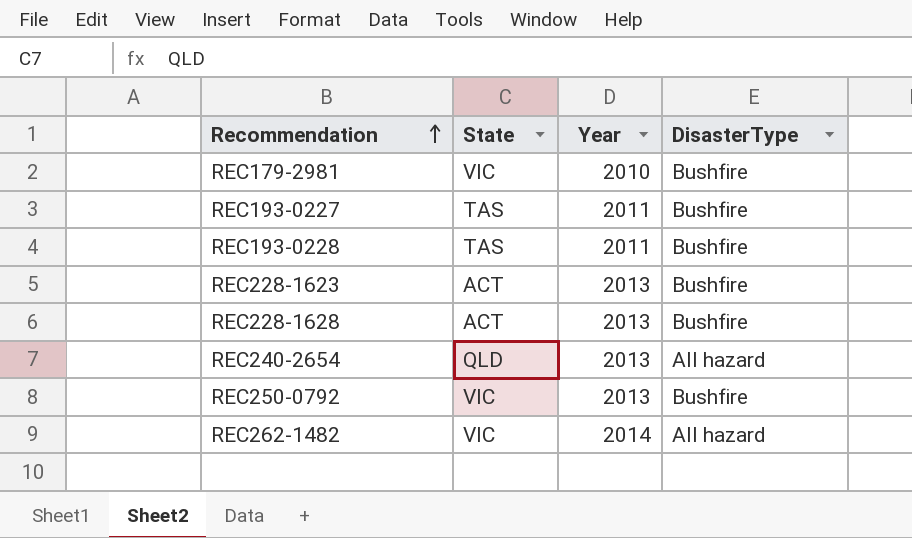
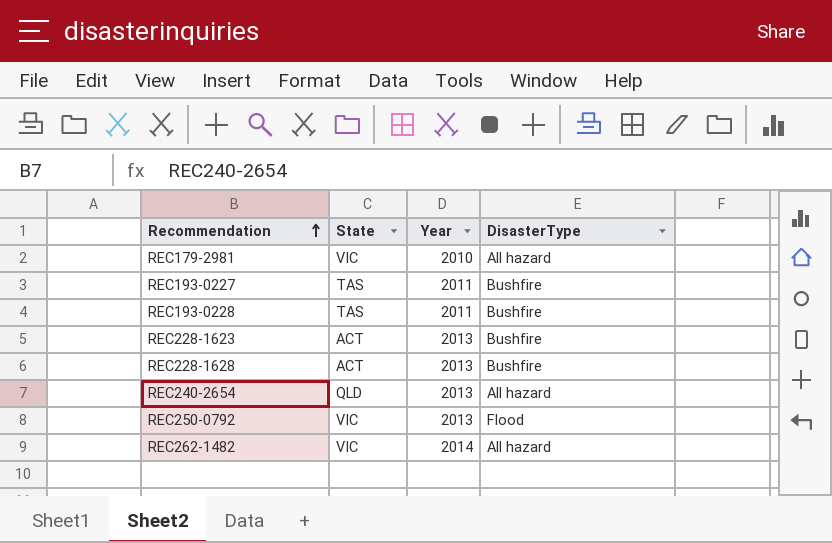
REC179-2981 | DisasterType: Bushfire -> All hazard
REC250-0792 | DisasterType: Bushfire -> Flood

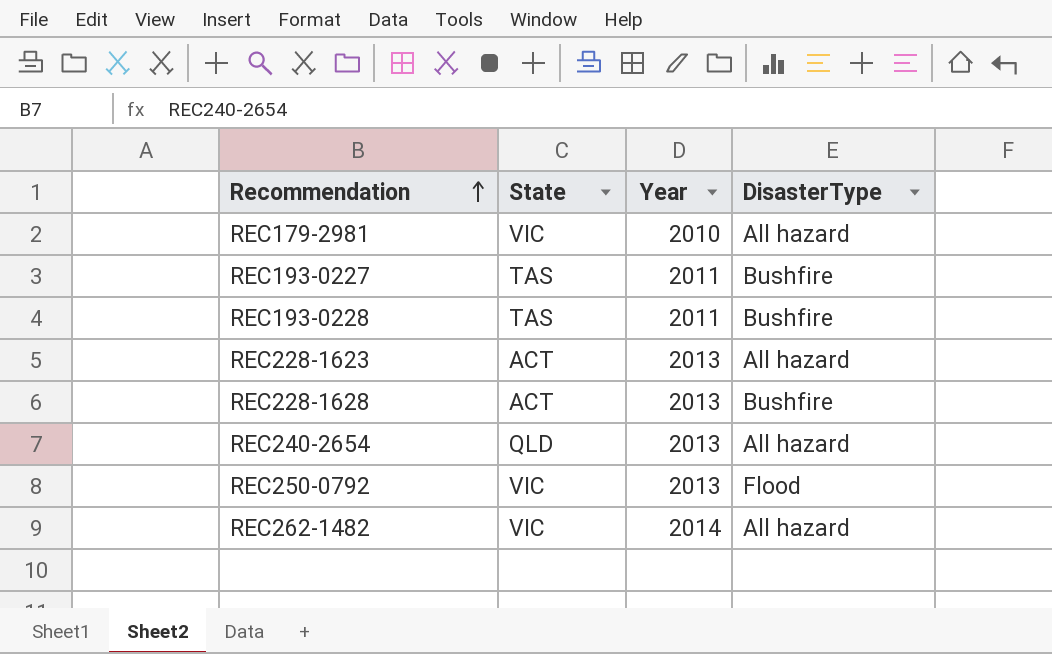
REC228-1623 | DisasterType: Bushfire -> All hazard

